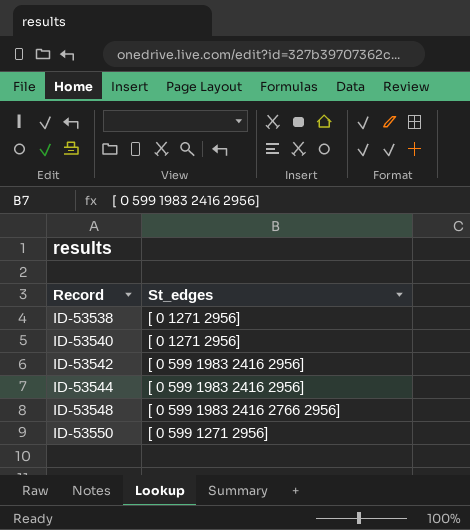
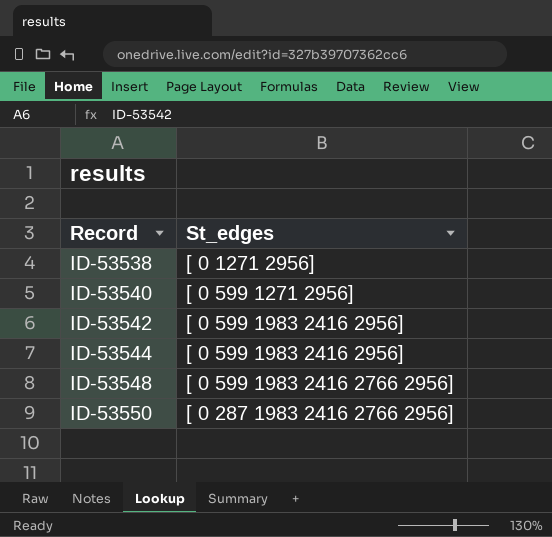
ID-53540 | St_edges: [ 0 1271 2956] -> [ 0 599 1271 2956]
ID-53550 | St_edges: [ 0 599 1271 2956] -> [ 0 287 1983 2416 2766 2956]

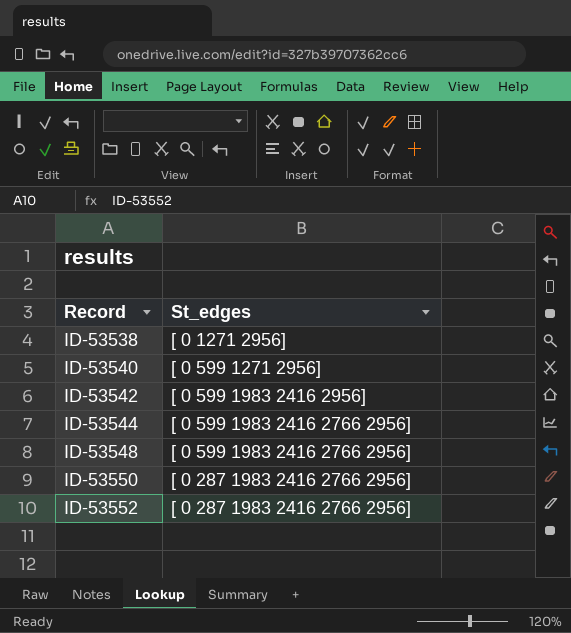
ID-53544 | St_edges: [ 0 599 1983 2416 2956] -> [ 0 599 1983 2416 2766 2956]
row ID-53552: none -> [ 0 287 1983 2416 2766 2956]

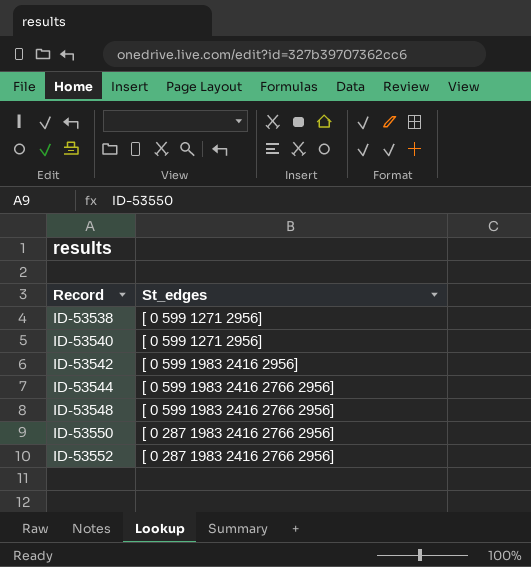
ID-53538 | St_edges: [ 0 1271 2956] -> [ 0 599 1271 2956]

